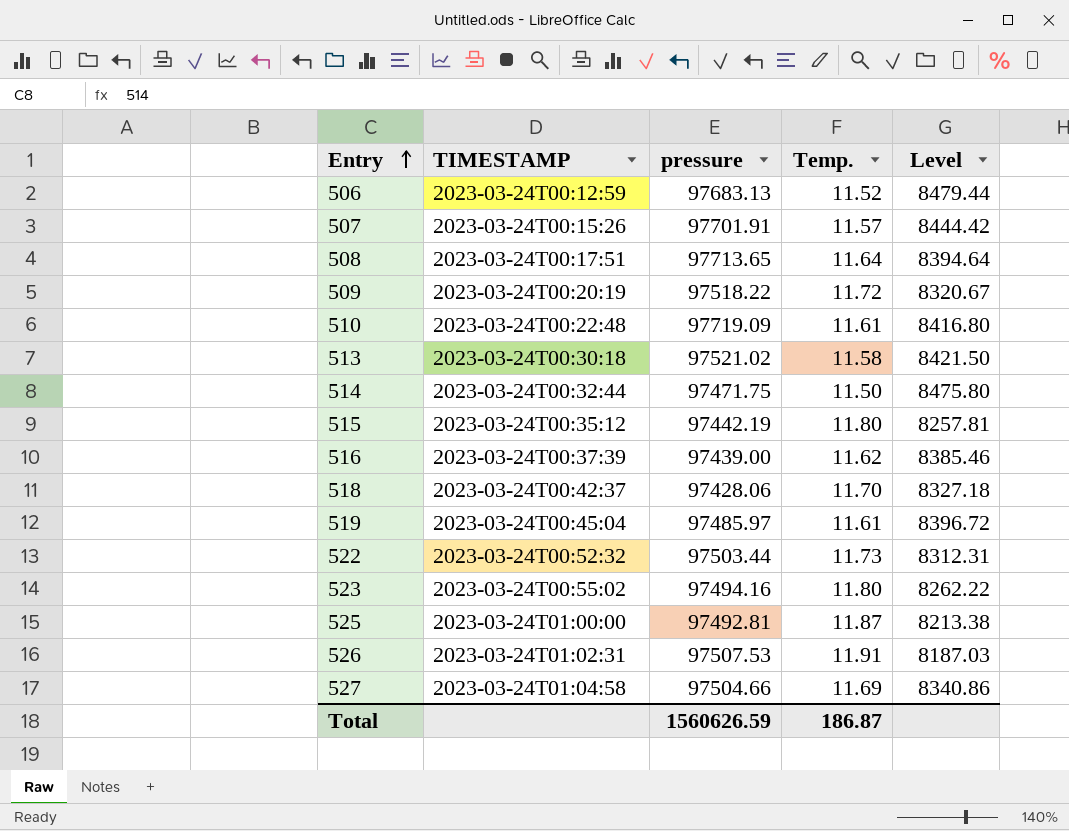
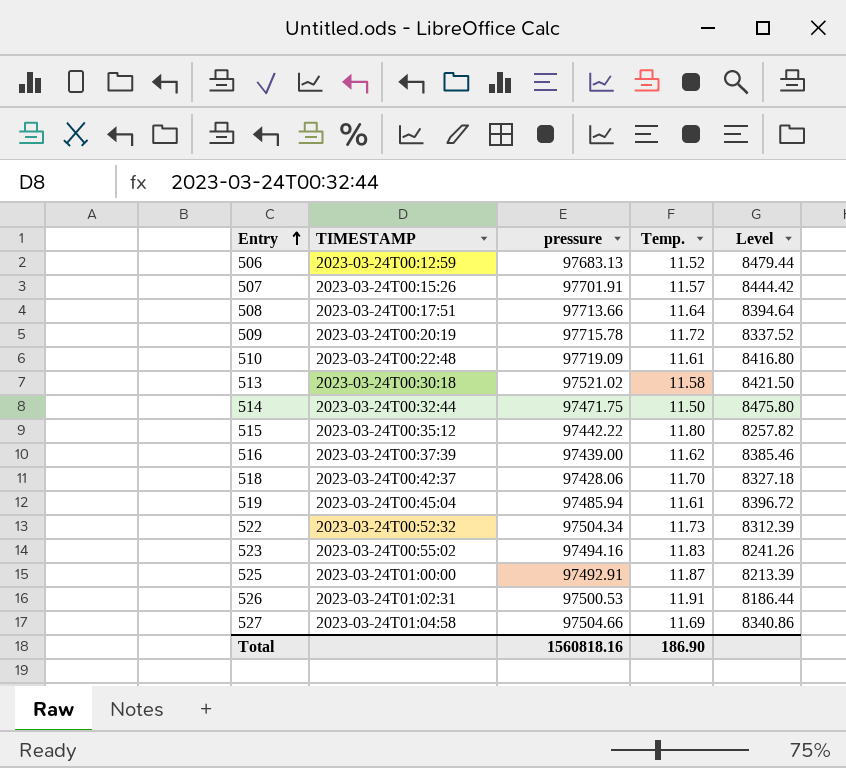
508 | pressure: 97713.65 -> 97713.66
509 | pressure: 97518.22 -> 97715.78
509 | Level: 8320.67 -> 8337.52
515 | pressure: 97442.19 -> 97442.22
515 | Level: 8257.81 -> 8257.82
519 | pressure: 97485.97 -> 97485.94
522 | pressure: 97503.44 -> 97504.34
522 | Level: 8312.31 -> 8312.39
523 | Temp.: 11.80 -> 11.83
523 | Level: 8262.22 -> 8241.26
525 | pressure: 97492.81 -> 97492.91
525 | Level: 8213.38 -> 8213.39
526 | pressure: 97507.53 -> 97500.53
526 | Level: 8187.03 -> 8186.44
Total | pressure: 1560626.59 -> 1560818.16
Total | Temp.: 186.87 -> 186.90

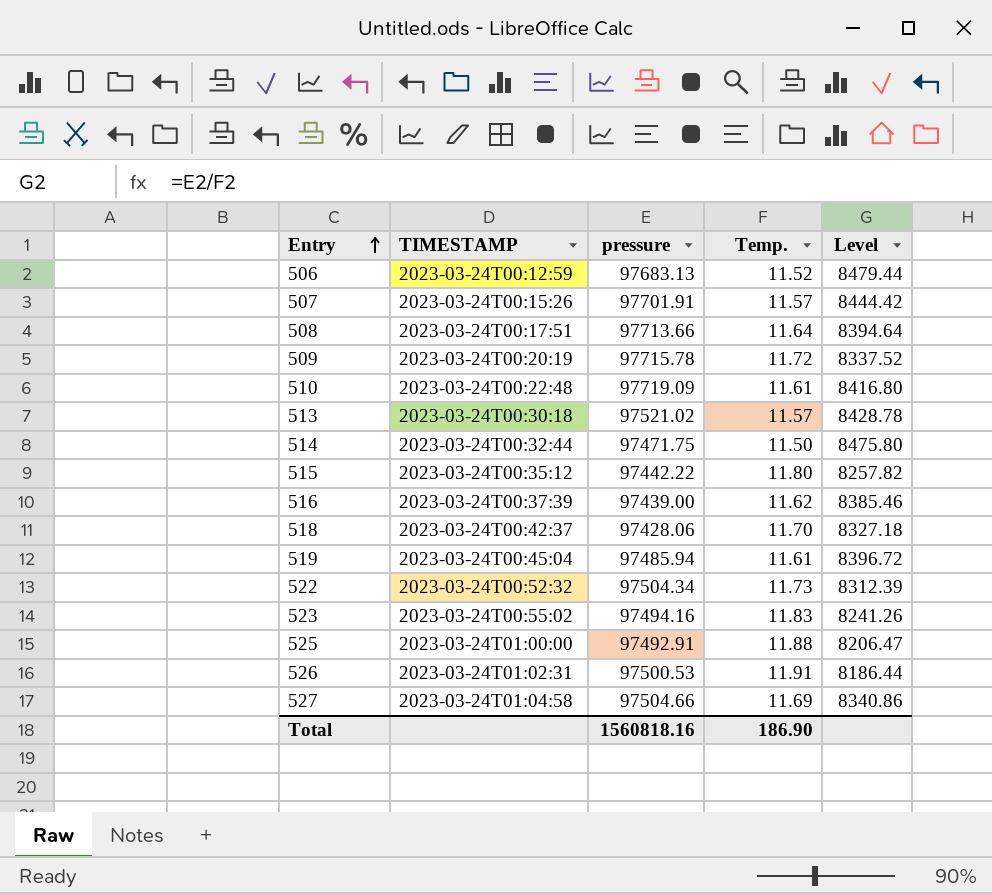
513 | Temp.: 11.58 -> 11.57
513 | Level: 8421.50 -> 8428.78
525 | Temp.: 11.87 -> 11.88
525 | Level: 8213.39 -> 8206.47

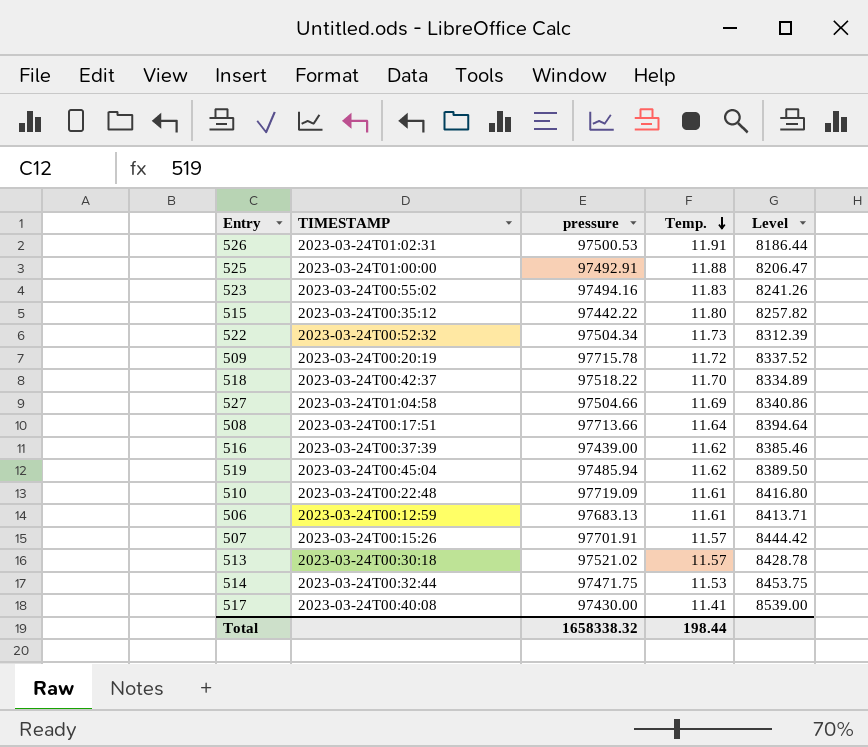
row order: Entry ascending -> Temp. descending
518 | pressure: 97428.06 -> 97518.22
518 | Level: 8327.18 -> 8334.89
519 | Temp.: 11.61 -> 11.62
519 | Level: 8396.72 -> 8389.50
506 | Temp.: 11.52 -> 11.61
506 | Level: 8479.44 -> 8413.71
514 | Temp.: 11.50 -> 11.53
514 | Level: 8475.80 -> 8453.75
row 517: none -> 2023-03-24T00:40:08 | 97430.00 | 11.41 | 8539.00
Total | pressure: 1560818.16 -> 1658338.32
Total | Temp.: 186.90 -> 198.44

